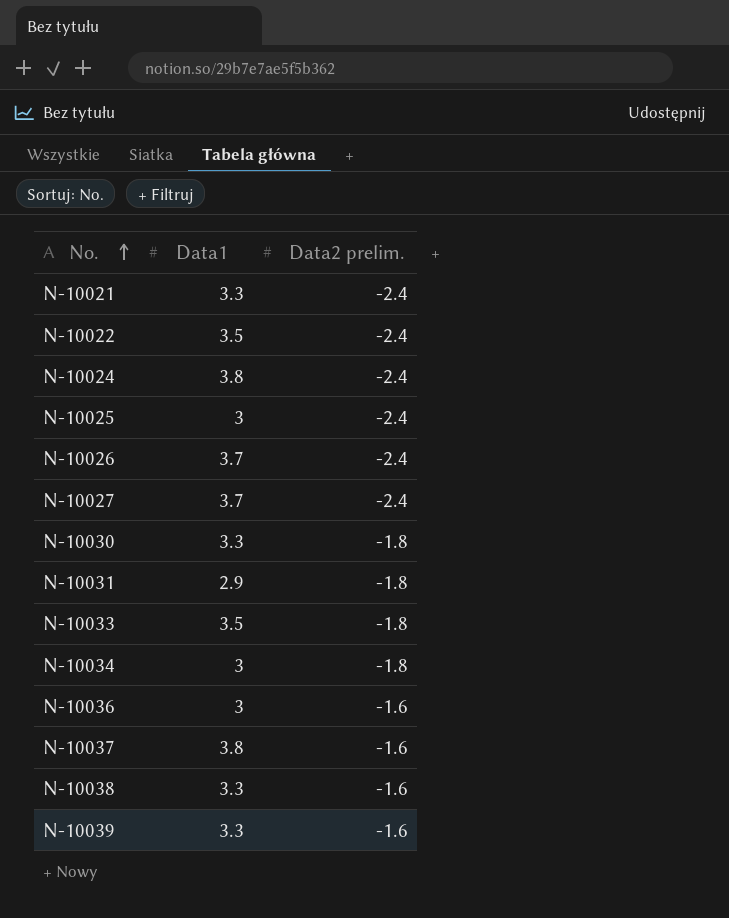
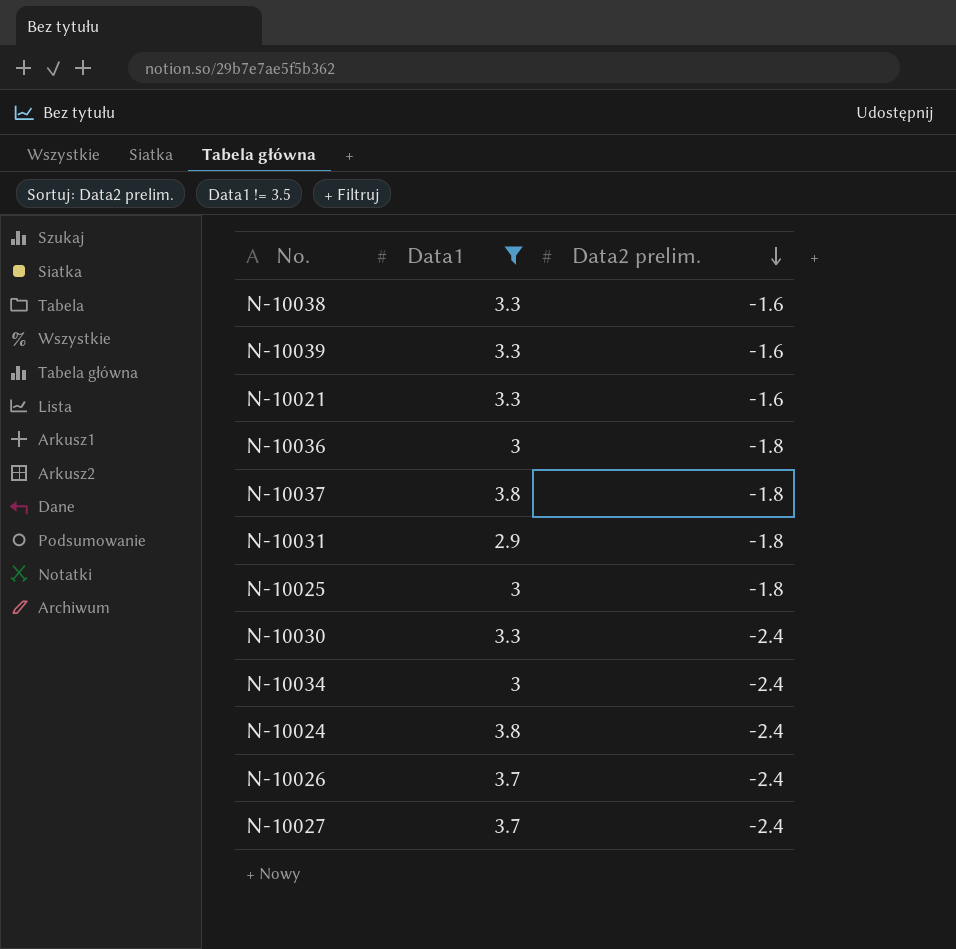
filter: none -> Data1 != 3.5
row order: No. ascending -> Data2 prelim. descending
N-10021 | Data2 prelim.: -2.4 -> -1.6
N-10036 | Data2 prelim.: -1.6 -> -1.8
N-10037 | Data2 prelim.: -1.6 -> -1.8
N-10025 | Data2 prelim.: -2.4 -> -1.8
N-10030 | Data2 prelim.: -1.8 -> -2.4
N-10034 | Data2 prelim.: -1.8 -> -2.4

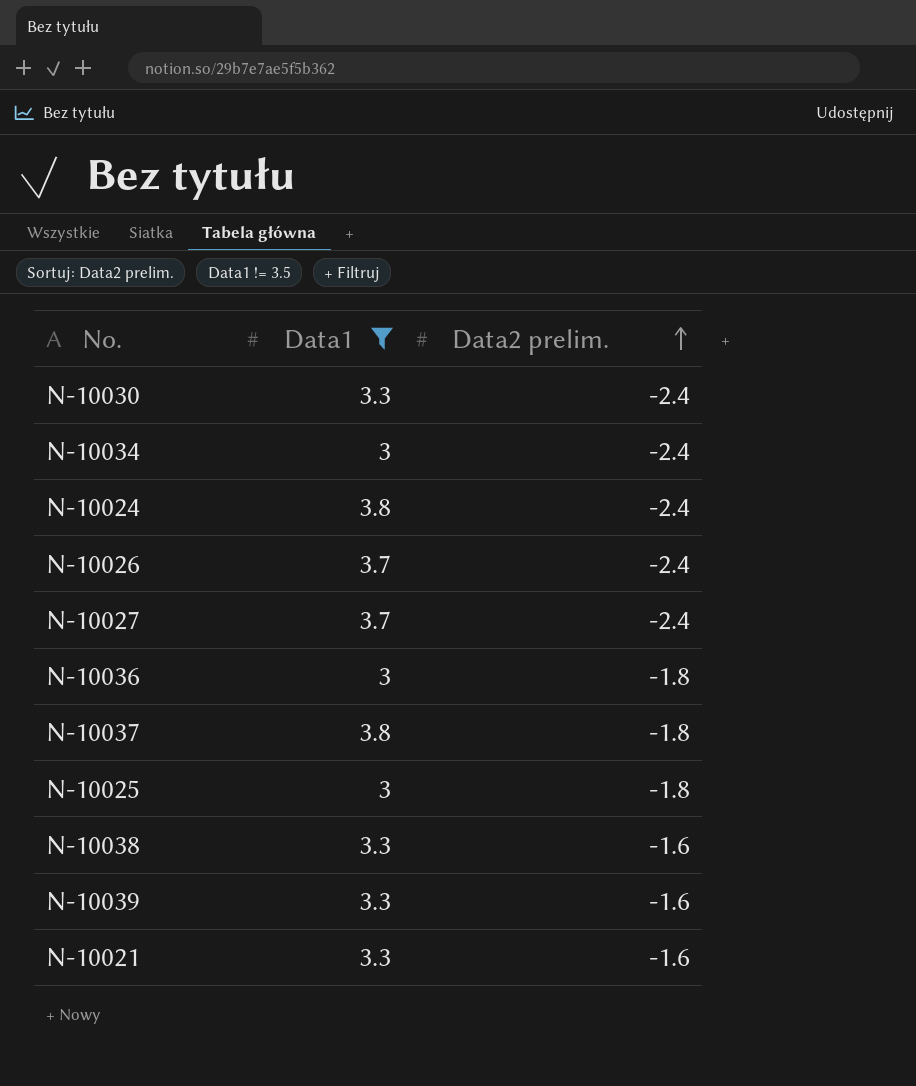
row order: Data2 prelim. descending -> Data2 prelim. ascending
row N-10031: 2.9 | -1.8 -> none

